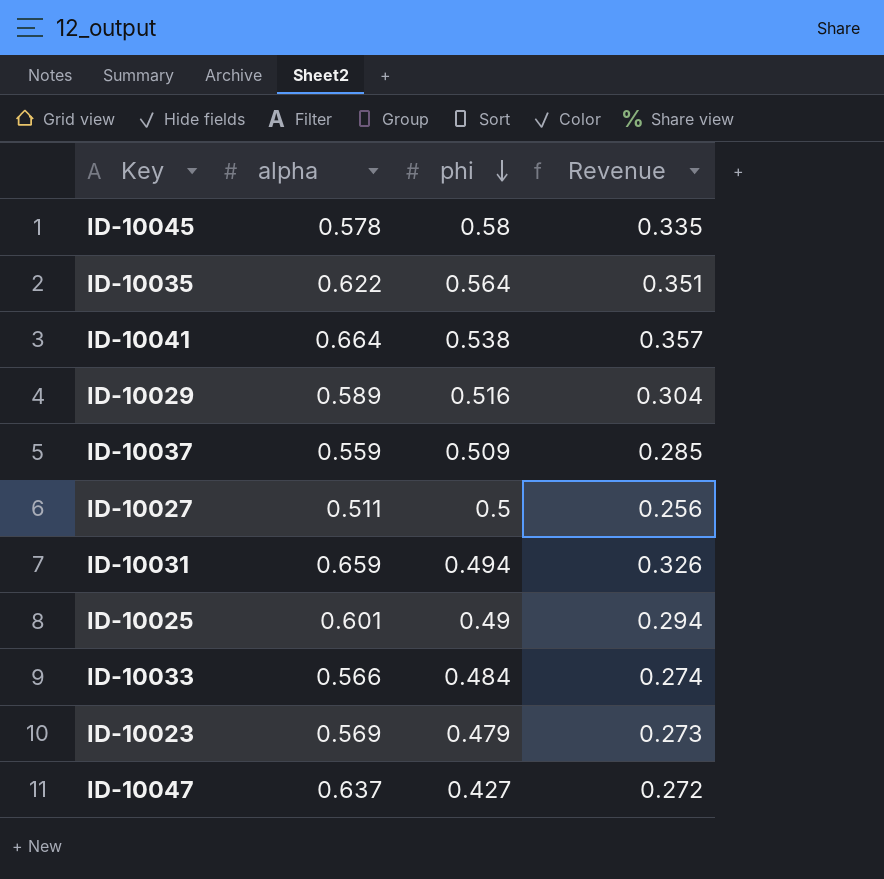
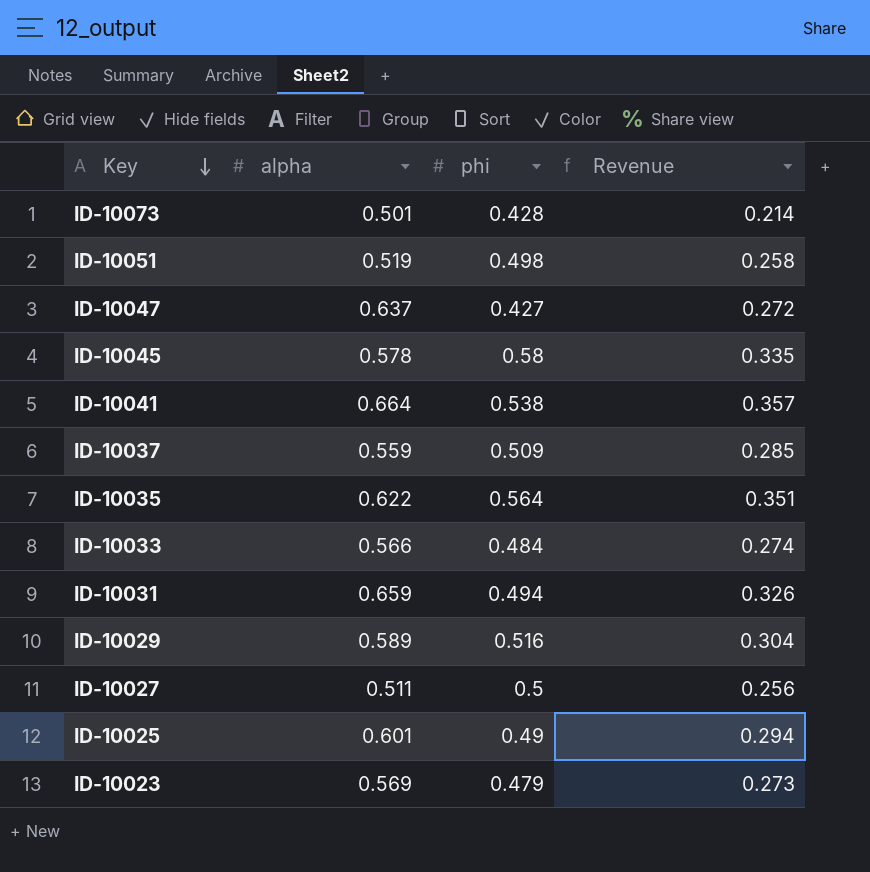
row order: phi descending -> Key descending
row ID-10073: none -> 0.501 | 0.428 | 0.214
row ID-10051: none -> 0.519 | 0.498 | 0.258

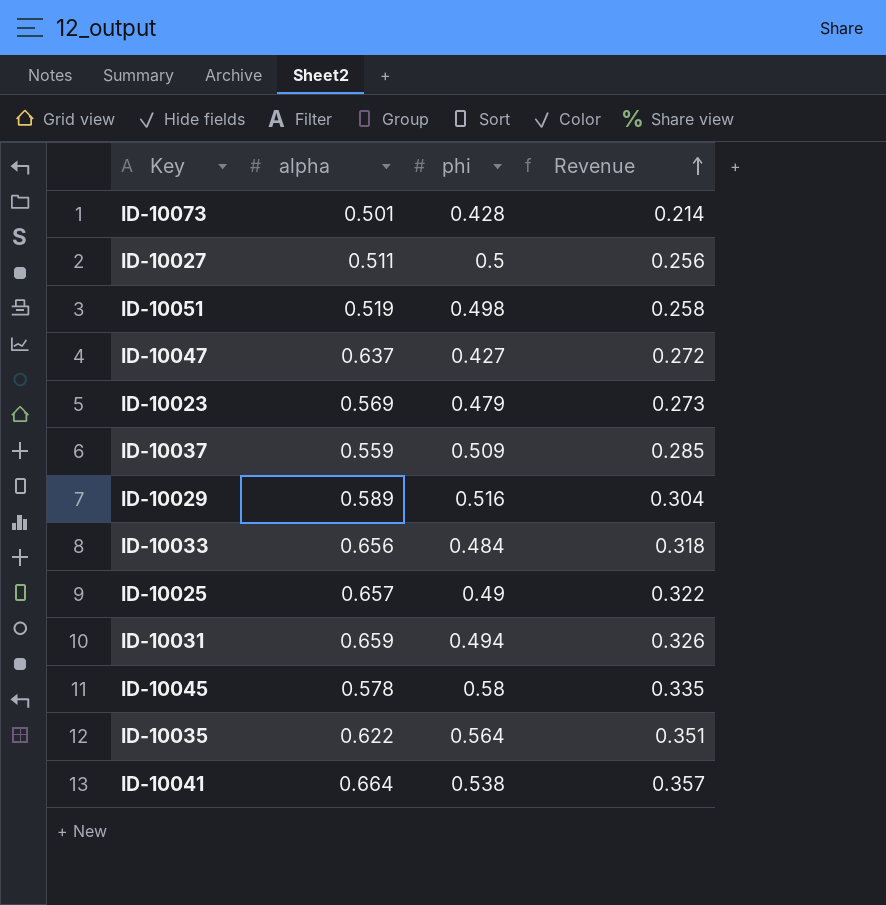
row order: Key descending -> Revenue ascending
ID-10033 | alpha: 0.566 -> 0.656
ID-10033 | Revenue: 0.274 -> 0.318
ID-10025 | alpha: 0.601 -> 0.657
ID-10025 | Revenue: 0.294 -> 0.322

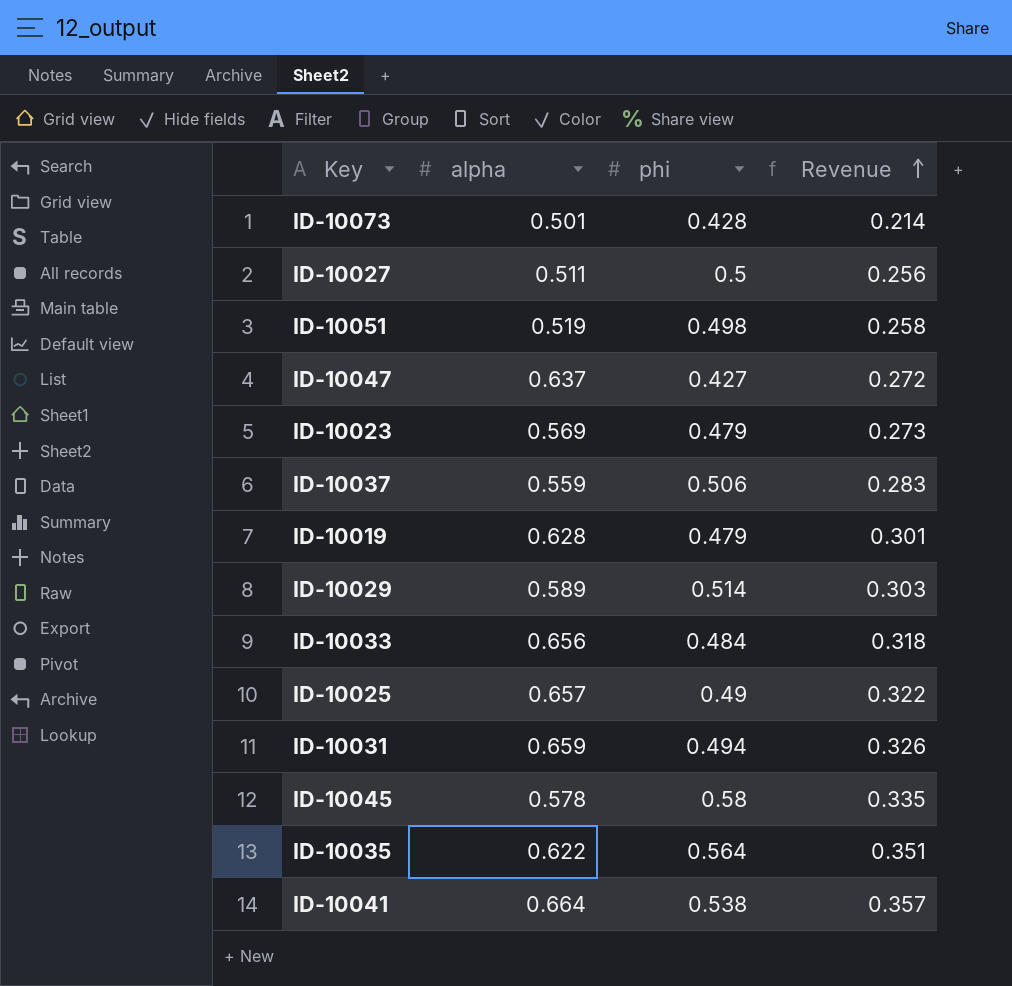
ID-10037 | phi: 0.509 -> 0.506
ID-10037 | Revenue: 0.285 -> 0.283
row ID-10019: none -> 0.628 | 0.479 | 0.301
ID-10029 | phi: 0.516 -> 0.514
ID-10029 | Revenue: 0.304 -> 0.303

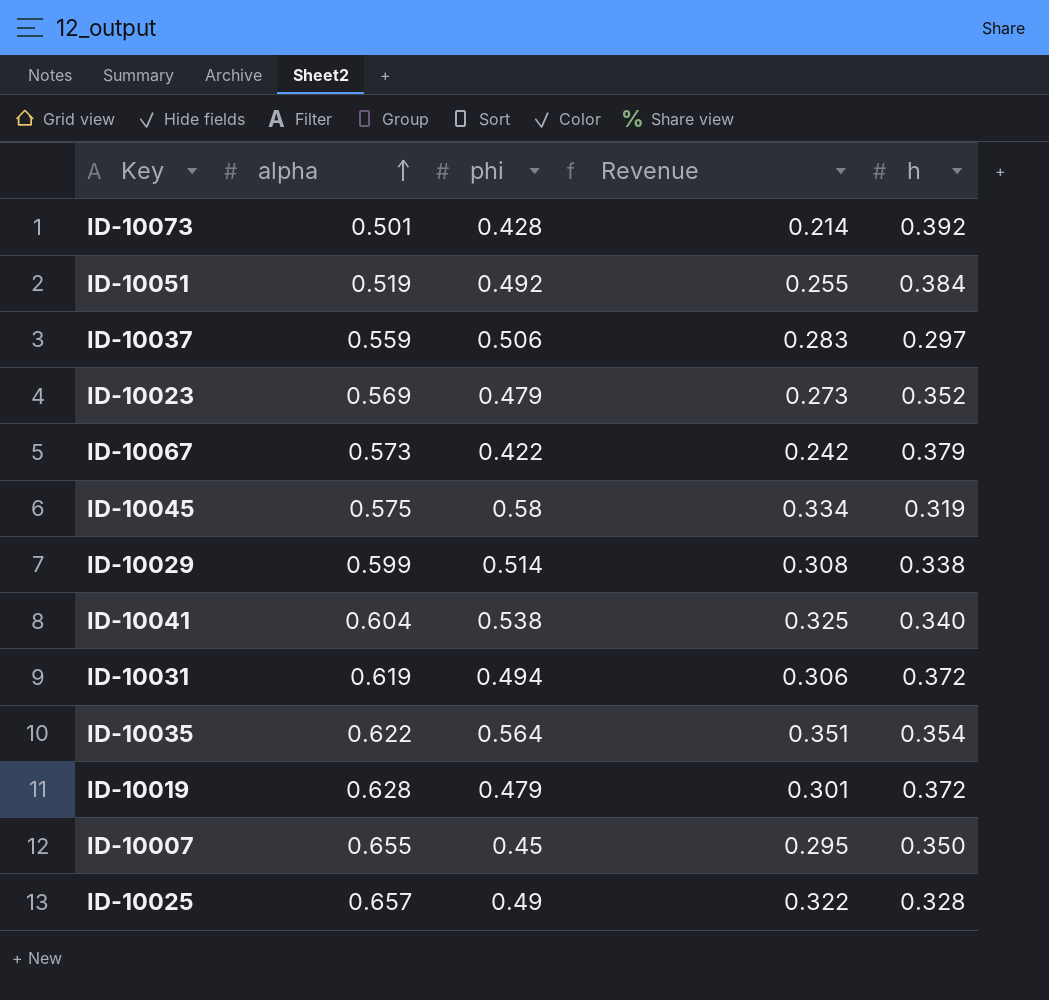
row order: Revenue ascending -> alpha ascending
column h | position: none -> 5
row ID-10027: 0.511 | 0.5 | 0.256 -> none
row ID-10047: 0.637 | 0.427 | 0.272 -> none
row ID-10033: 0.656 | 0.484 | 0.318 -> none
ID-10051 | phi: 0.498 -> 0.492
ID-10051 | Revenue: 0.258 -> 0.255
row ID-10067: none -> 0.573 | 0.422 | 0.242 | 0.379
ID-10045 | alpha: 0.578 -> 0.575
ID-10045 | Revenue: 0.335 -> 0.334
ID-10029 | alpha: 0.589 -> 0.599
ID-10029 | Revenue: 0.303 -> 0.308
ID-10041 | alpha: 0.664 -> 0.604
ID-10041 | Revenue: 0.357 -> 0.325
ID-10031 | alpha: 0.659 -> 0.619
ID-10031 | Revenue: 0.326 -> 0.306
row ID-10007: none -> 0.655 | 0.45 | 0.295 | 0.350

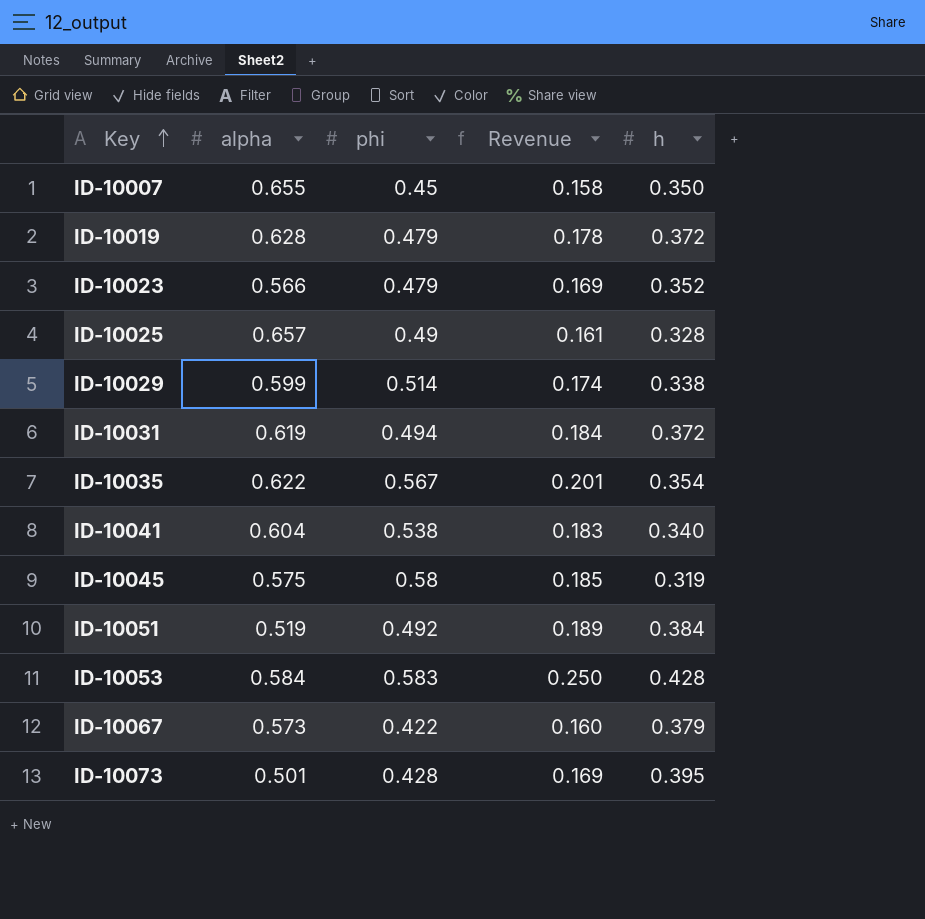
row order: alpha ascending -> Key ascending
column Revenue | formula: [alpha] * [phi] -> [phi] * [h]
row ID-10037: 0.559 | 0.506 | 0.283 | 0.297 -> none
ID-10023 | alpha: 0.569 -> 0.566
ID-10035 | phi: 0.564 -> 0.567
row ID-10053: none -> 0.584 | 0.583 | 0.250 | 0.428
ID-10073 | h: 0.392 -> 0.395

